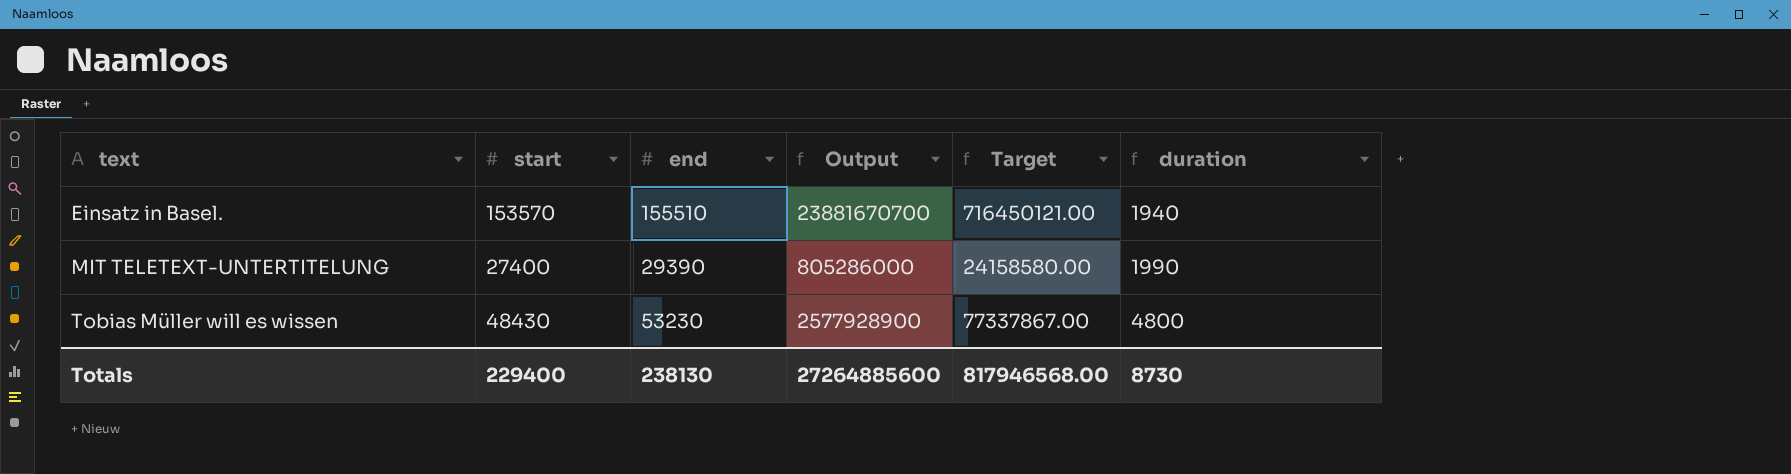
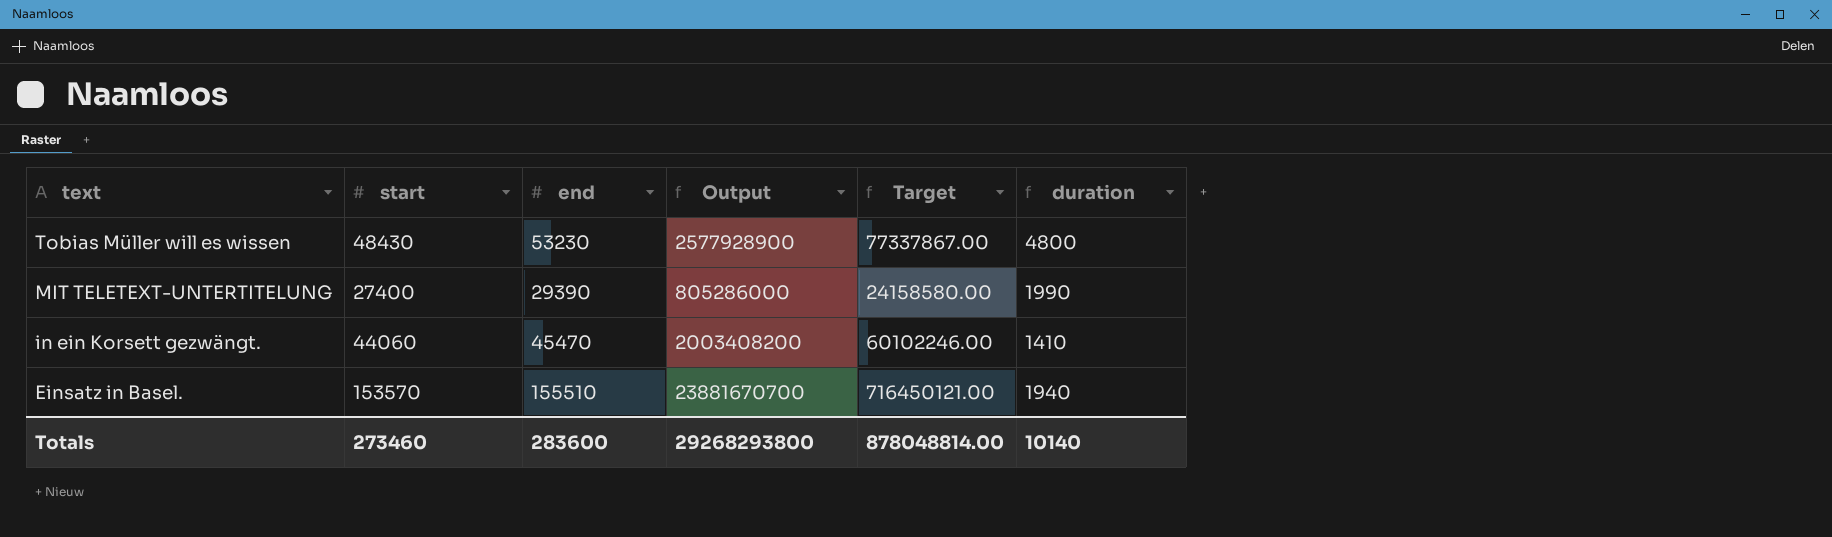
row order: text ascending -> text descending
row in ein Korsett gezwängt.: none -> 44060 | 45470 | 2003408200 | 60102246.00 | 1410
Totals | start: 229400 -> 273460
Totals | end: 238130 -> 283600
Totals | Output: 27264885600 -> 29268293800
Totals | Target: 817946568.00 -> 878048814.00
Totals | duration: 8730 -> 10140

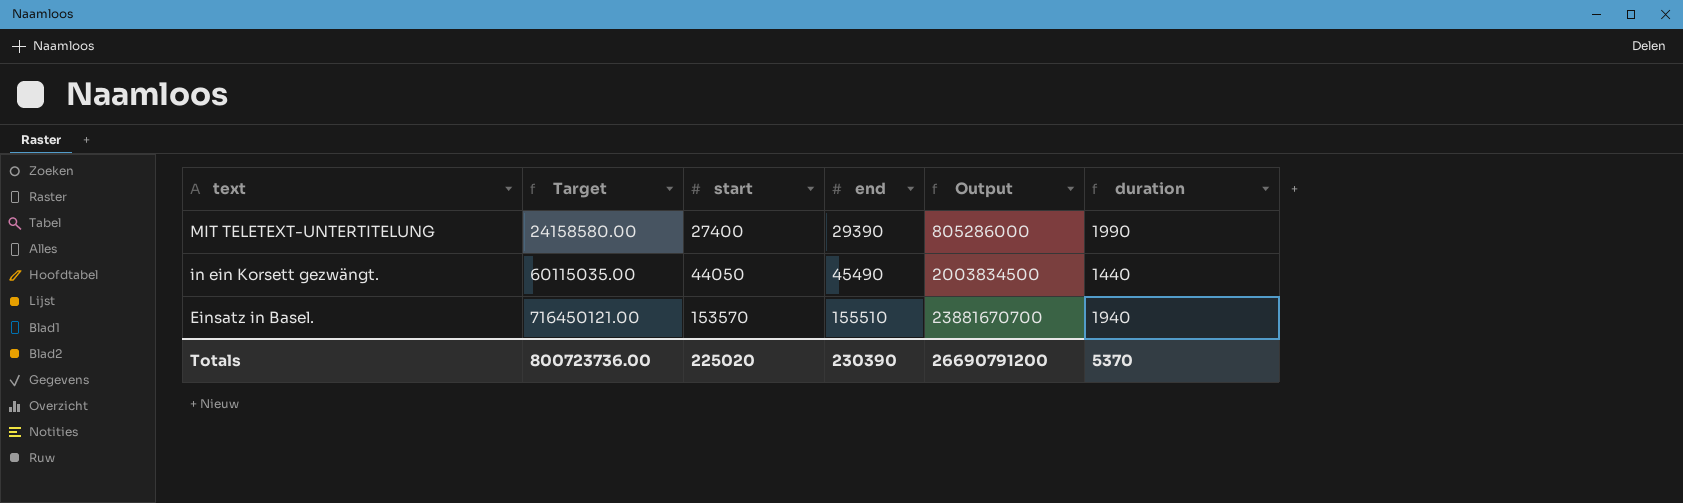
column Target | position: 5 -> 2
row Tobias Müller will es wissen: 48430 | 53230 | 2577928900 | 77337867.00 | 4800 -> none
in ein Korsett gezwängt. | Target: 60102246.00 -> 60115035.00
in ein Korsett gezwängt. | start: 44060 -> 44050
in ein Korsett gezwängt. | end: 45470 -> 45490
in ein Korsett gezwängt. | Output: 2003408200 -> 2003834500
in ein Korsett gezwängt. | duration: 1410 -> 1440
Totals | Target: 878048814.00 -> 800723736.00
Totals | start: 273460 -> 225020
Totals | end: 283600 -> 230390
Totals | Output: 29268293800 -> 26690791200
Totals | duration: 10140 -> 5370

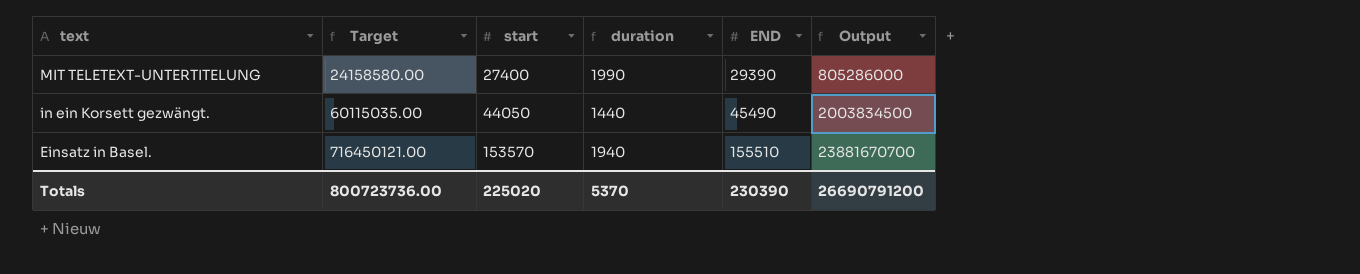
column duration | position: 6 -> 4
column name: end -> END

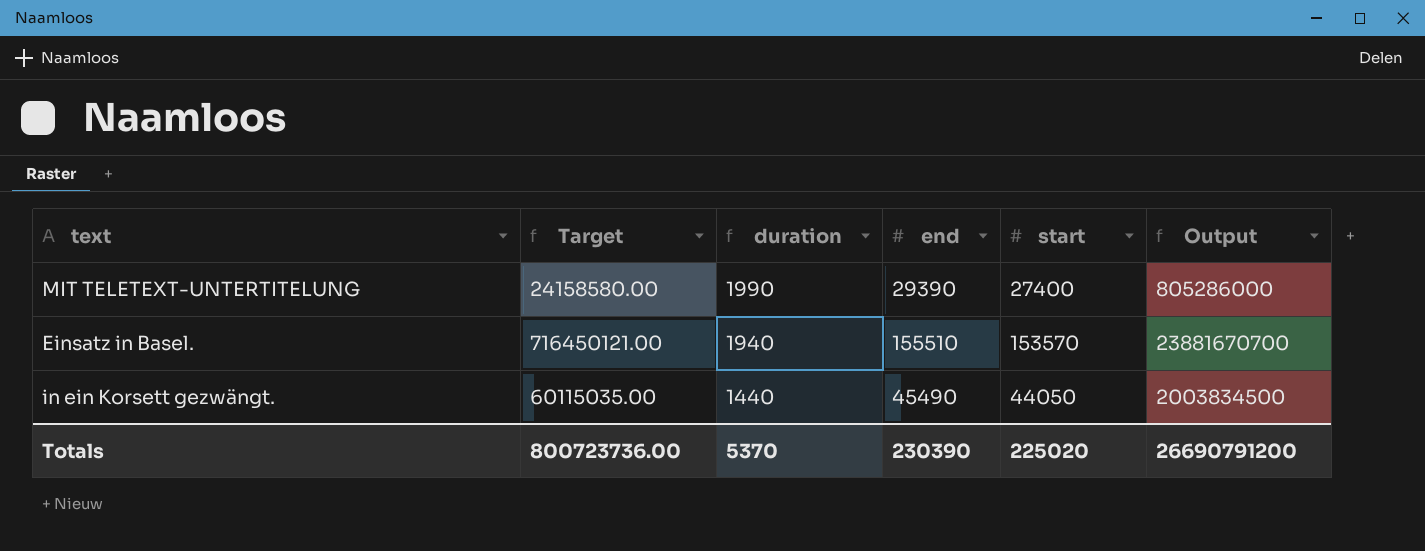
row order: text descending -> duration descending
column name: END -> end
column start | position: 3 -> 5

